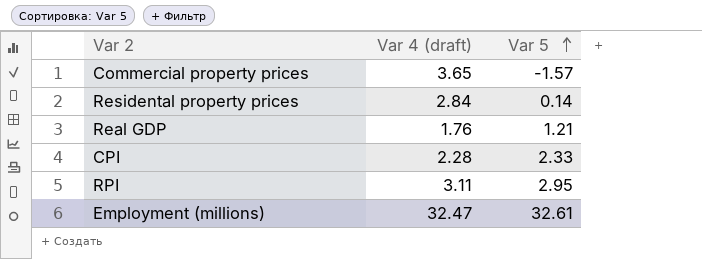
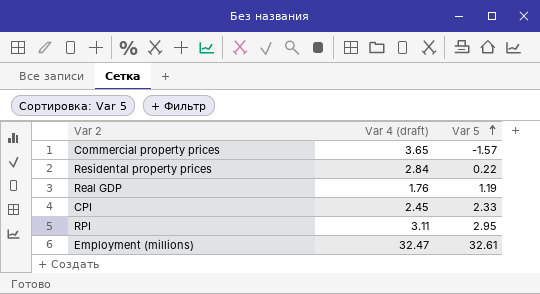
Residental property prices | Var 5: 0.14 -> 0.22
Real GDP | Var 5: 1.21 -> 1.19
CPI | Var 4 (draft): 2.28 -> 2.45

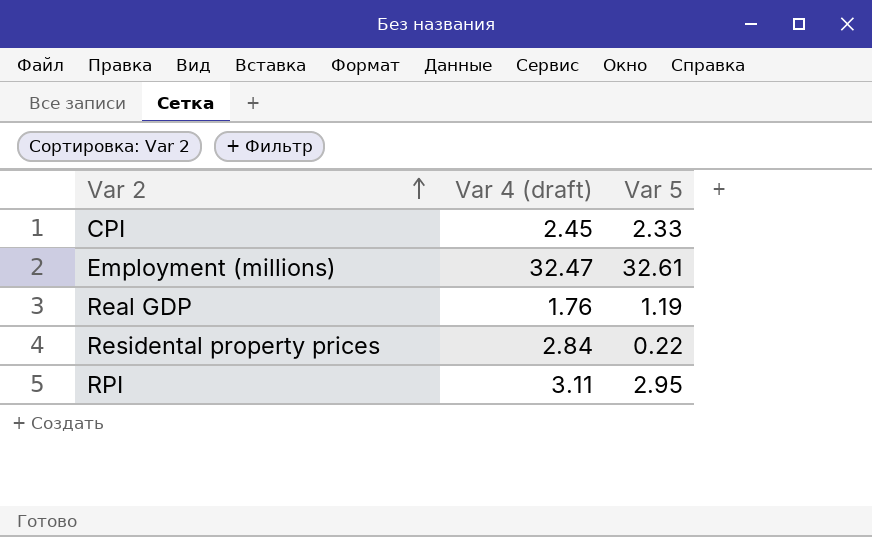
row order: Var 5 ascending -> Var 2 ascending
row Commercial property prices: 3.65 | -1.57 -> none

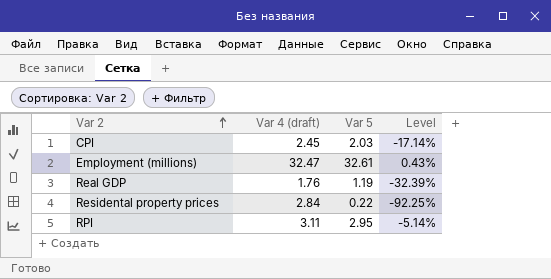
column Level | formula: none -> ([Var 5] - [Var 4 (draft)]) / [Var 4 (draft)]
CPI | Var 5: 2.33 -> 2.03

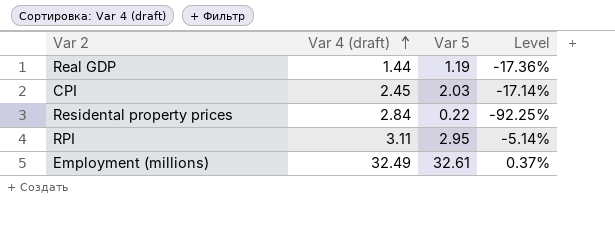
row order: Var 2 ascending -> Var 4 (draft) ascending
Real GDP | Var 4 (draft): 1.76 -> 1.44
Real GDP | Level: -32.39% -> -17.36%
Employment (millions) | Var 4 (draft): 32.47 -> 32.49
Employment (millions) | Level: 0.43% -> 0.37%

